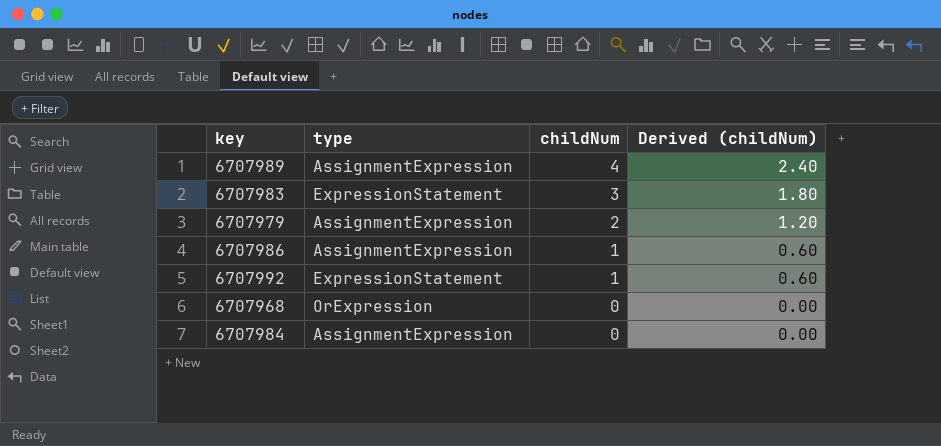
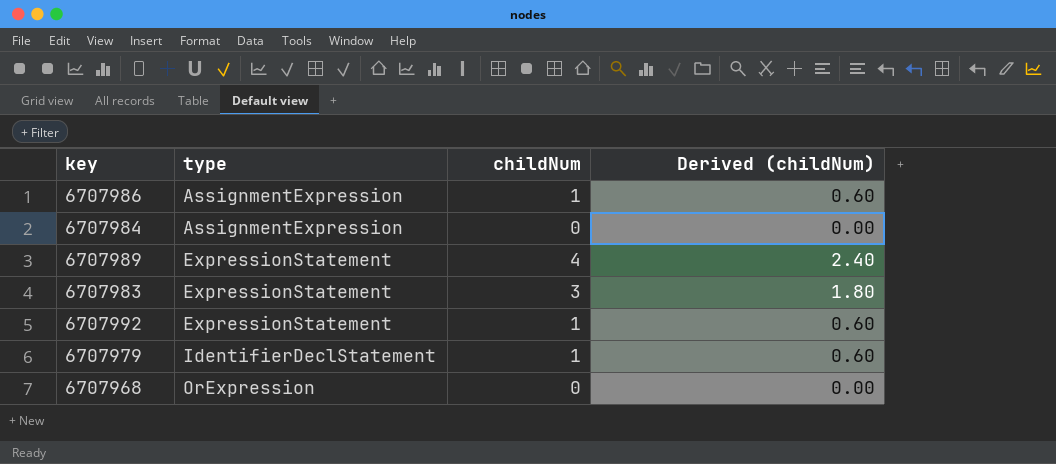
row order: childNum descending -> type ascending
6707989 | type: AssignmentExpression -> ExpressionStatement
6707979 | type: AssignmentExpression -> IdentifierDeclStatement
6707979 | childNum: 2 -> 1
6707979 | Derived (childNum): 1.20 -> 0.60

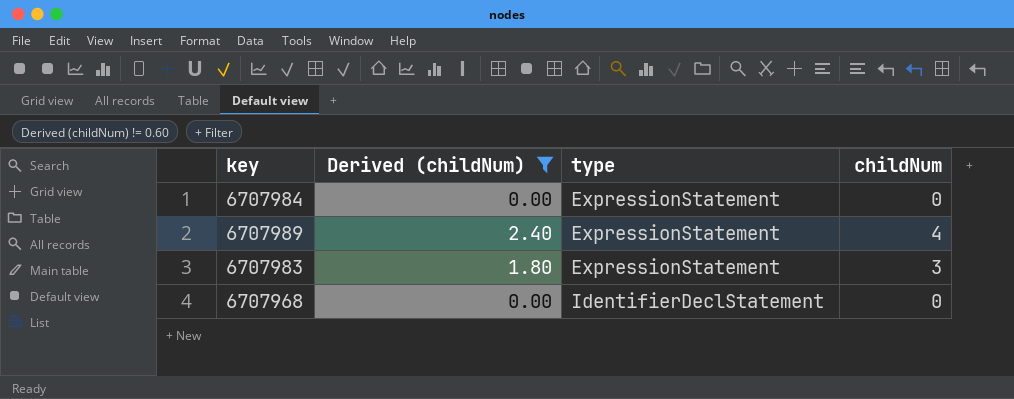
filter: none -> Derived (childNum) != 0.60
column Derived (childNum) | position: 4 -> 2
6707984 | type: AssignmentExpression -> ExpressionStatement
6707968 | type: OrExpression -> IdentifierDeclStatement

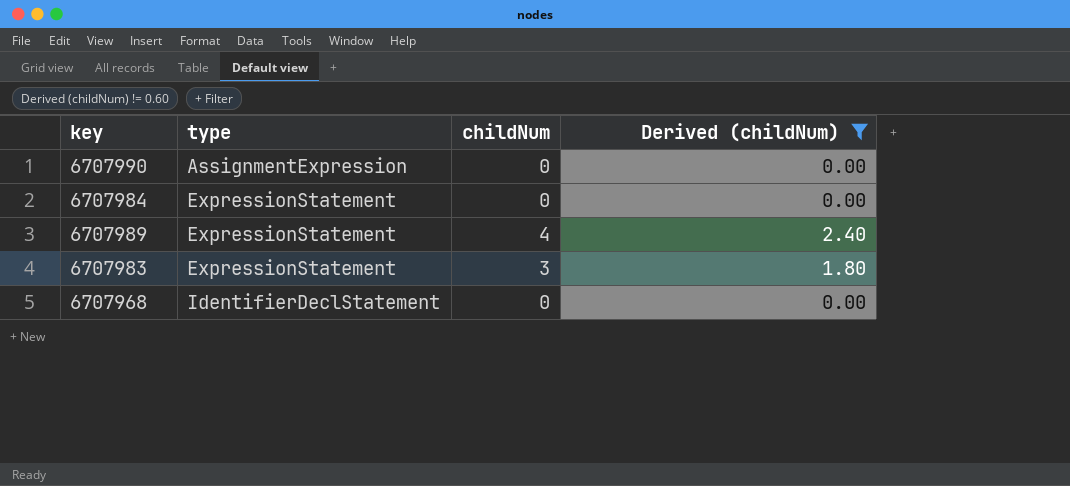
column Derived (childNum) | position: 2 -> 4
row 6707990: none -> AssignmentExpression | 0 | 0.00

